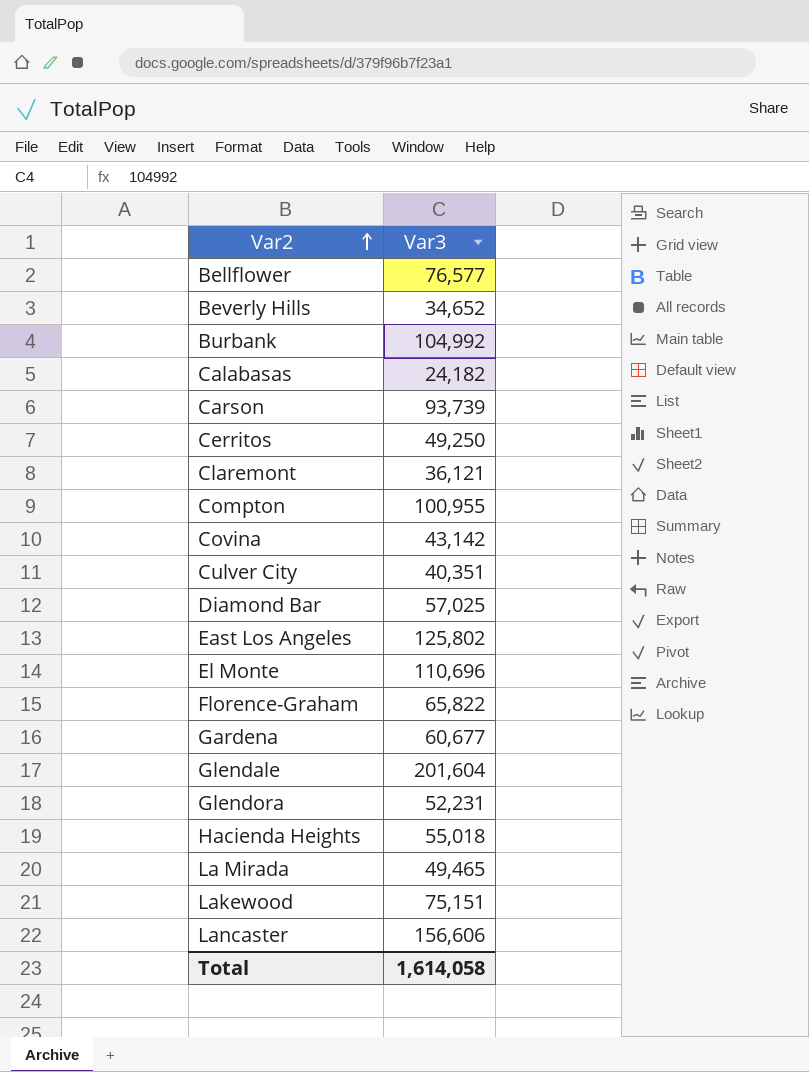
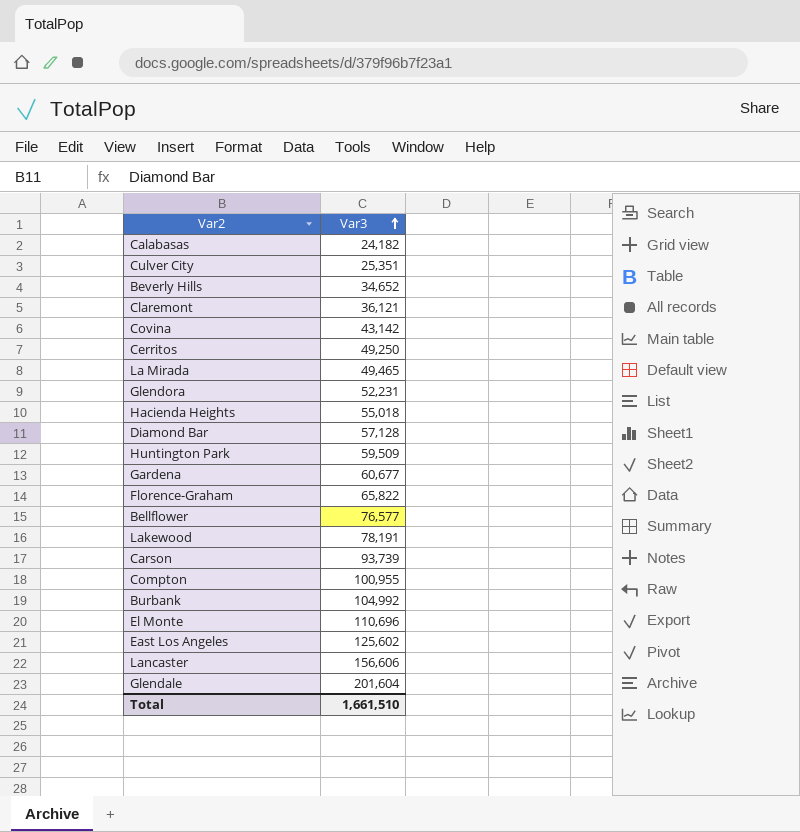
row order: Var2 ascending -> Var3 ascending
Culver City | Var3: 40,351 -> 25,351
Diamond Bar | Var3: 57,025 -> 57,128
row Huntington Park: none -> 59,509
Lakewood | Var3: 75,151 -> 78,191
East Los Angeles | Var3: 125,802 -> 125,602
Total | Var3: 1,614,058 -> 1,661,510

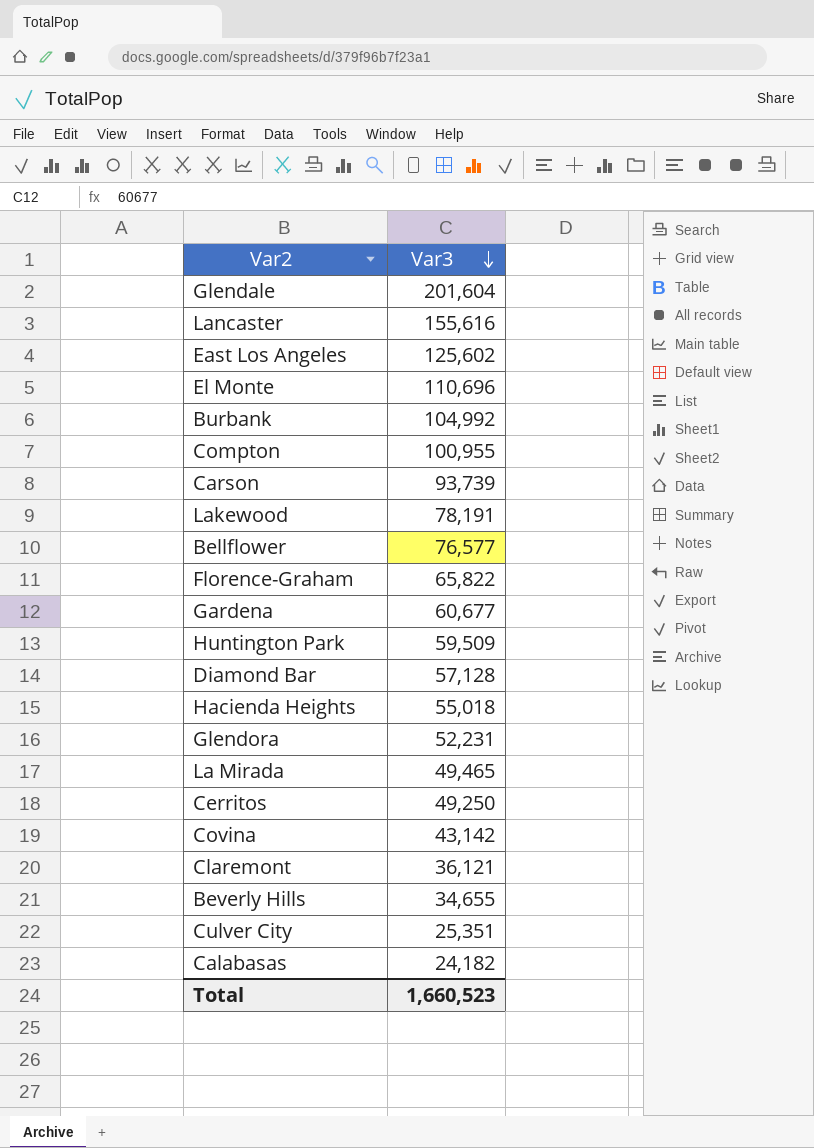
row order: Var3 ascending -> Var3 descending
Lancaster | Var3: 156,606 -> 155,616
Beverly Hills | Var3: 34,652 -> 34,655
Total | Var3: 1,661,510 -> 1,660,523

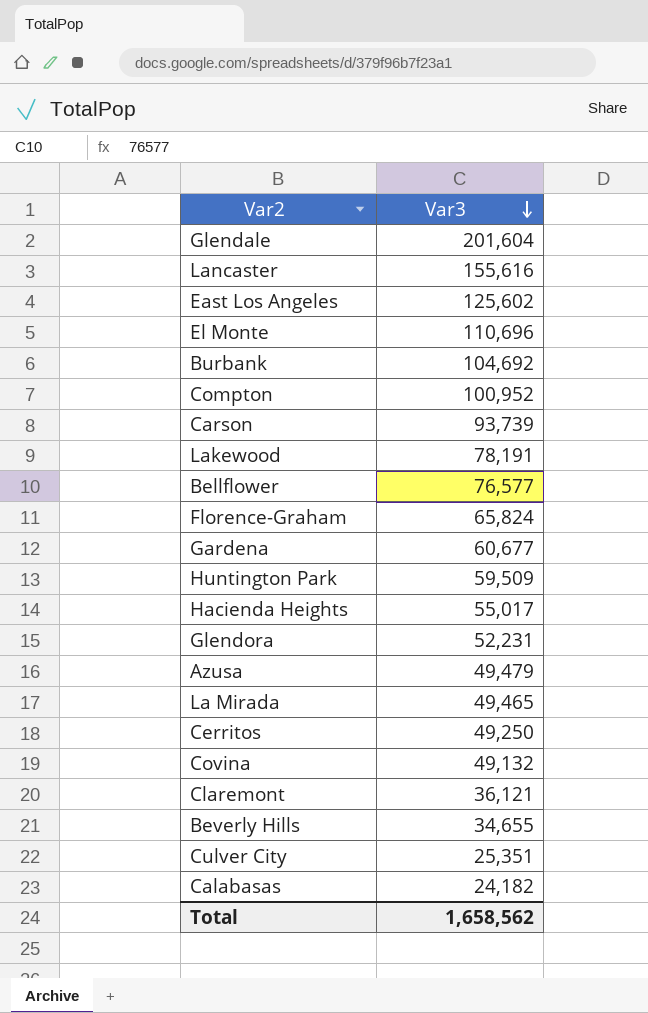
row Diamond Bar: 57,128 -> none
Burbank | Var3: 104,992 -> 104,692
Compton | Var3: 100,955 -> 100,952
Florence-Graham | Var3: 65,822 -> 65,824
Hacienda Heights | Var3: 55,018 -> 55,017
row Azusa: none -> 49,479
Covina | Var3: 43,142 -> 49,132
Total | Var3: 1,660,523 -> 1,658,562

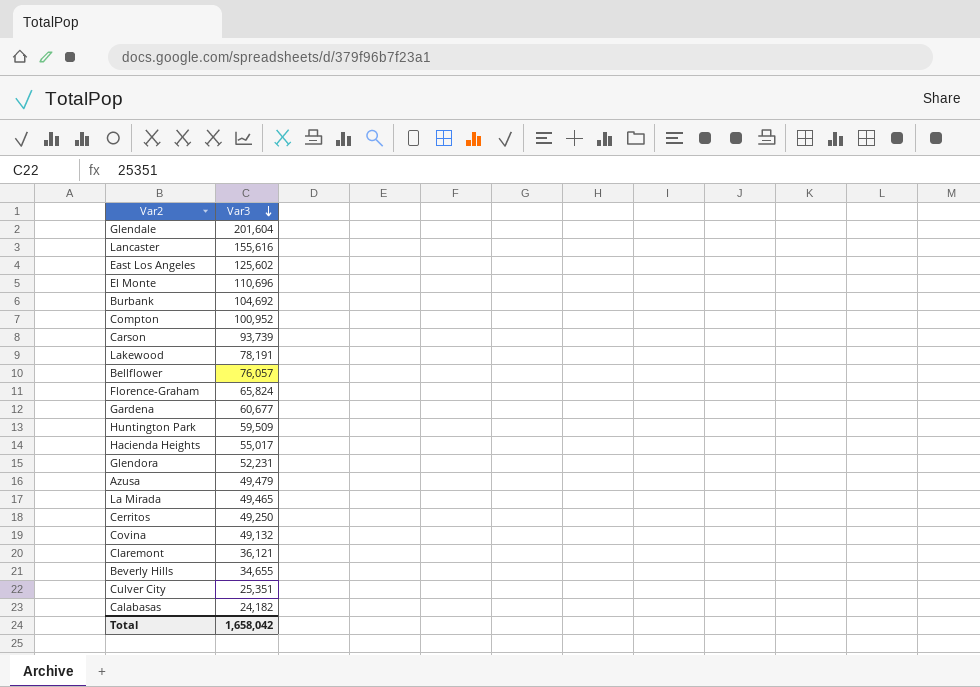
Bellflower | Var3: 76,577 -> 76,057
Total | Var3: 1,658,562 -> 1,658,042

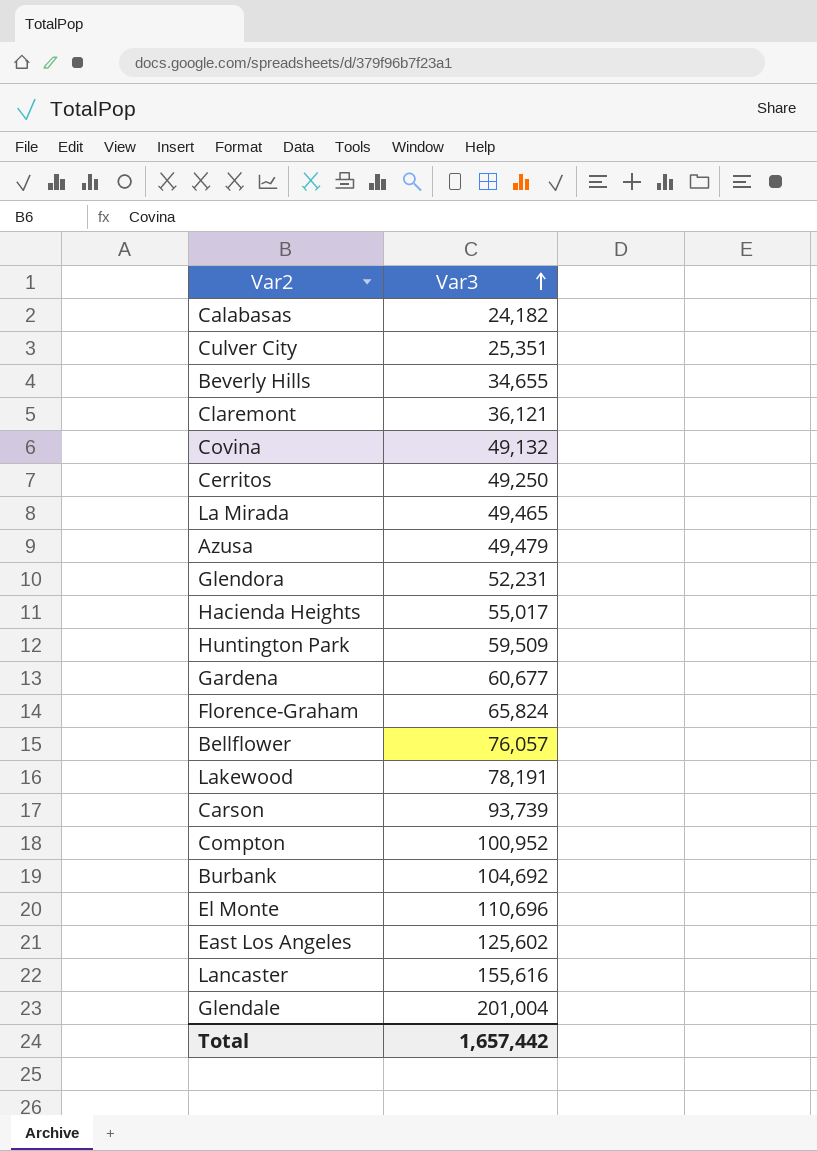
row order: Var3 descending -> Var3 ascending
Glendale | Var3: 201,604 -> 201,004
Total | Var3: 1,658,042 -> 1,657,442

